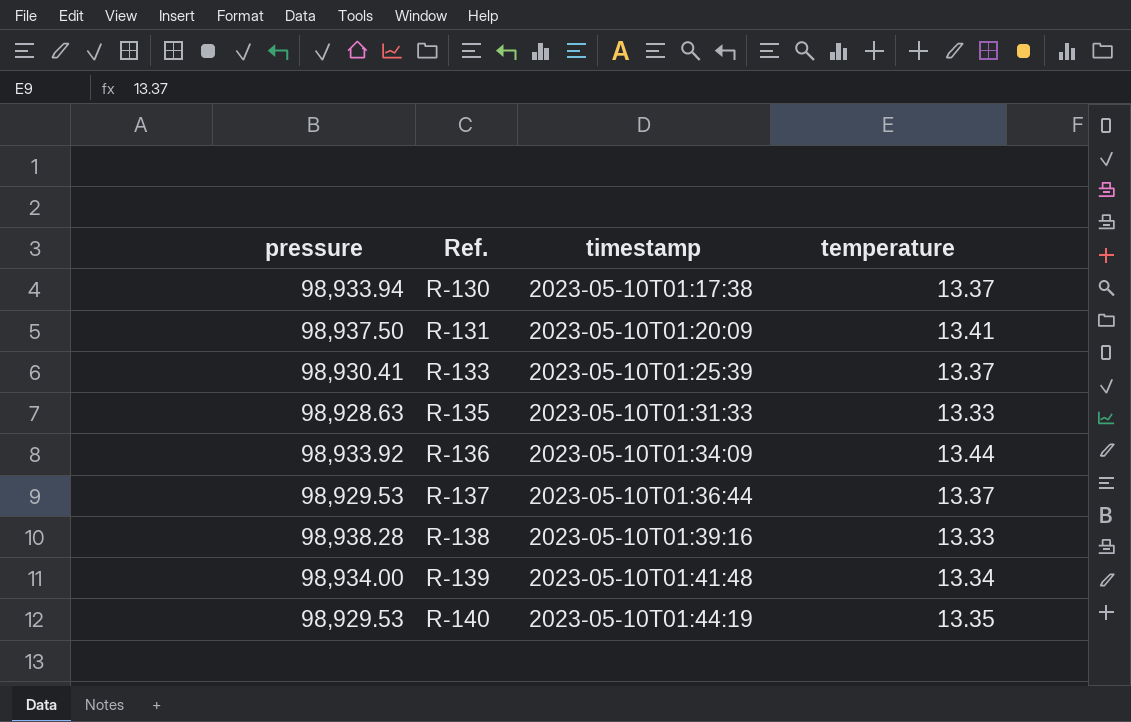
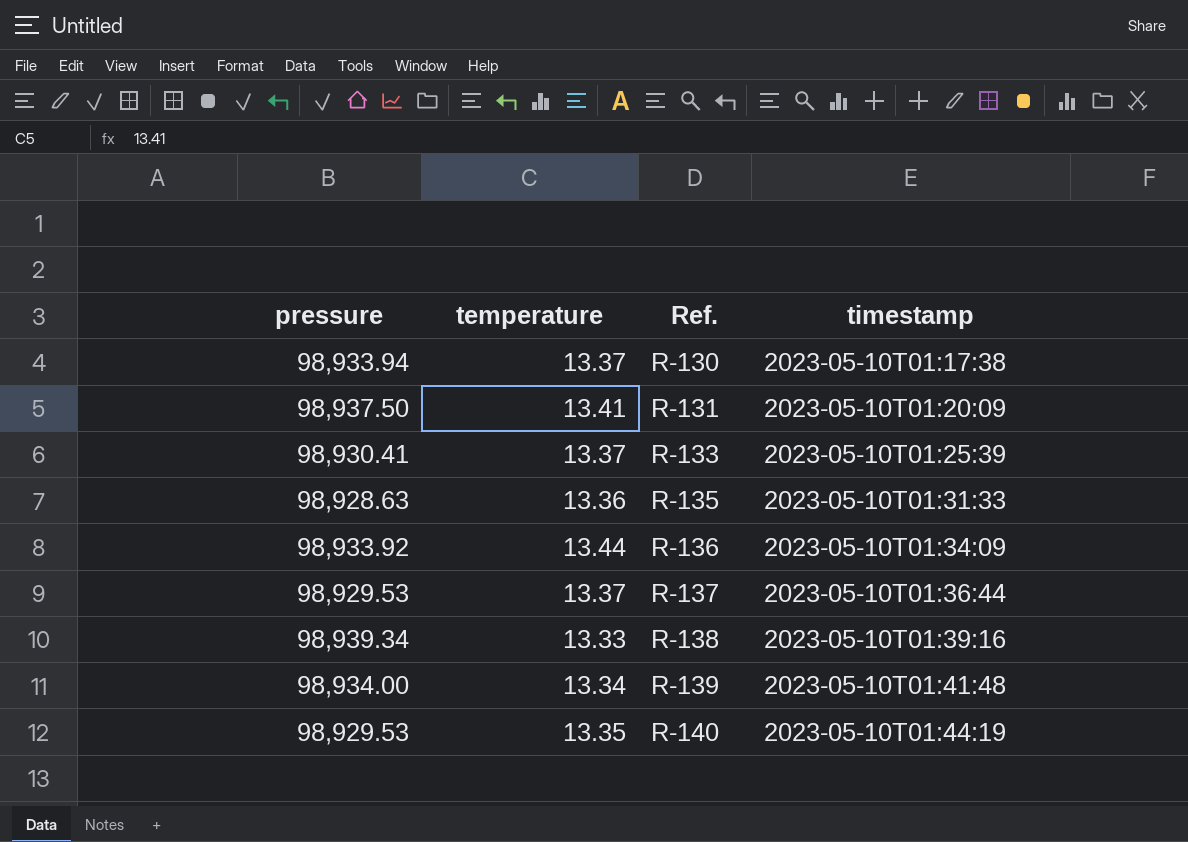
column temperature | position: 4 -> 2
R-135 | temperature: 13.33 -> 13.36
R-138 | pressure: 98,938.28 -> 98,939.34

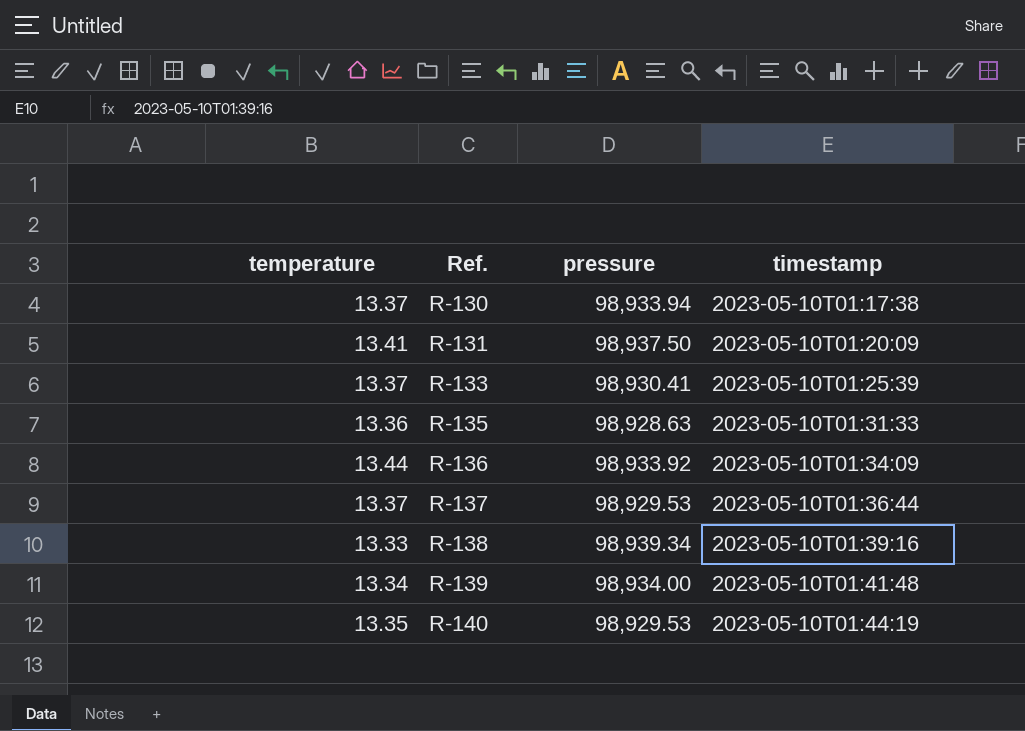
column pressure | position: 1 -> 3

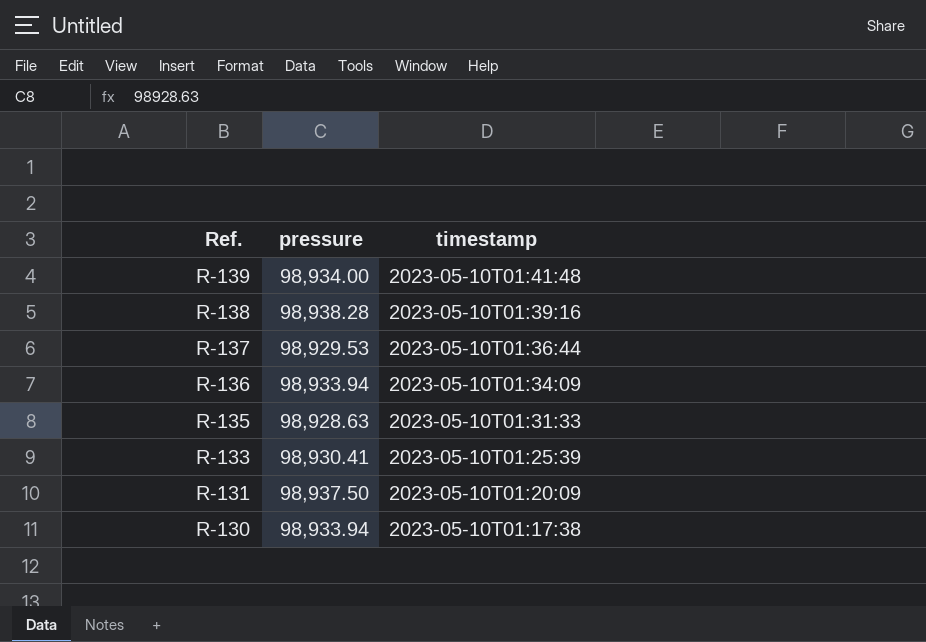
row order: Ref. ascending -> Ref. descending
column temperature | position: 1 -> none
row R-140: 13.35 | 98,929.53 | 2023-05-10T01:44:19 -> none
R-138 | pressure: 98,939.34 -> 98,938.28
R-136 | pressure: 98,933.92 -> 98,933.94

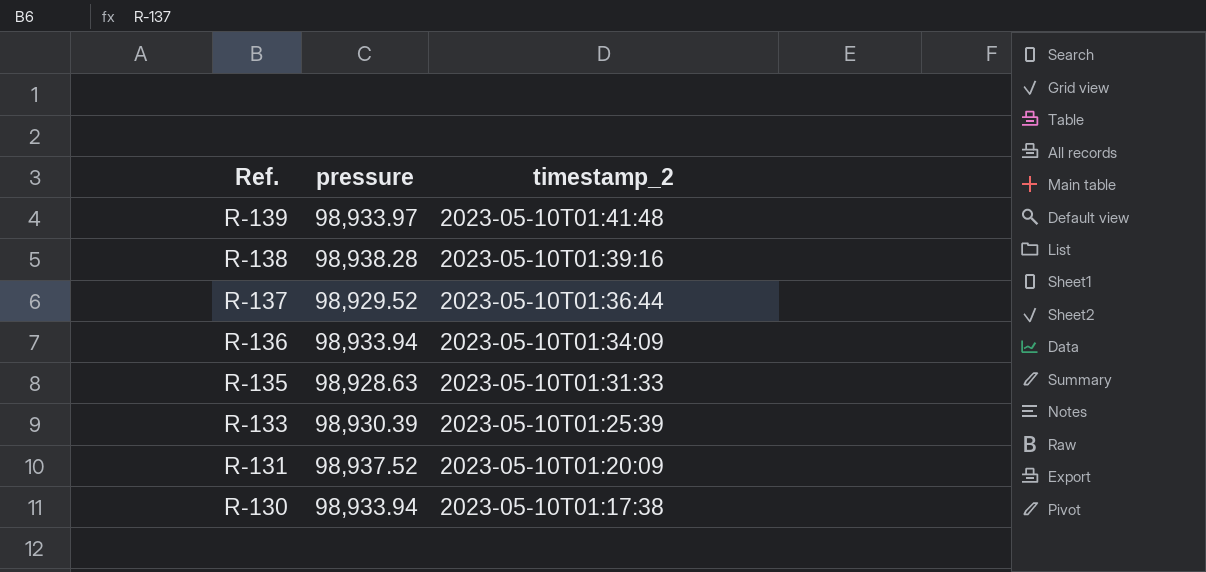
column name: timestamp -> timestamp_2
R-139 | pressure: 98,934.00 -> 98,933.97
R-137 | pressure: 98,929.53 -> 98,929.52
R-133 | pressure: 98,930.41 -> 98,930.39
R-131 | pressure: 98,937.50 -> 98,937.52

